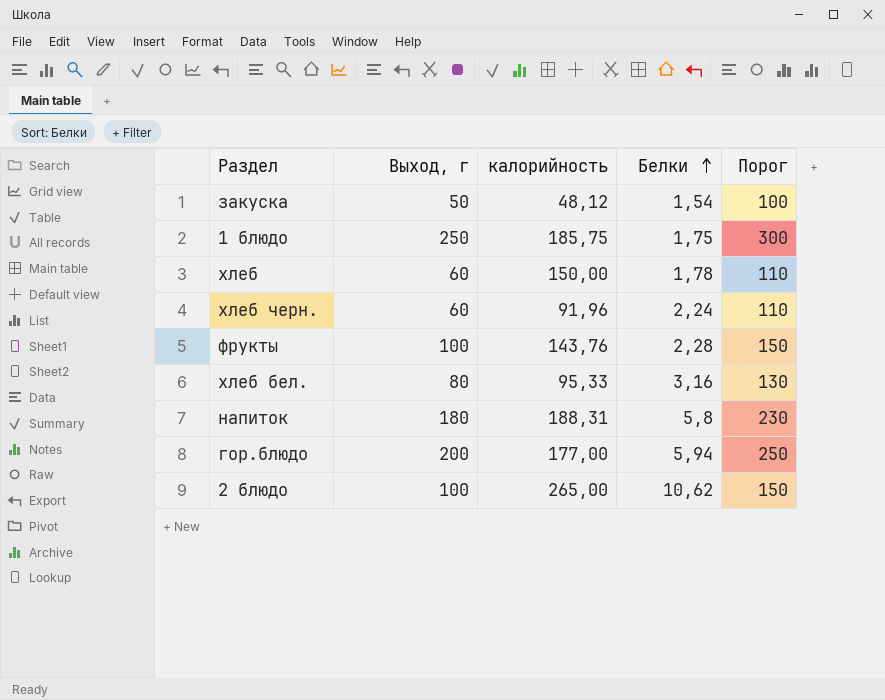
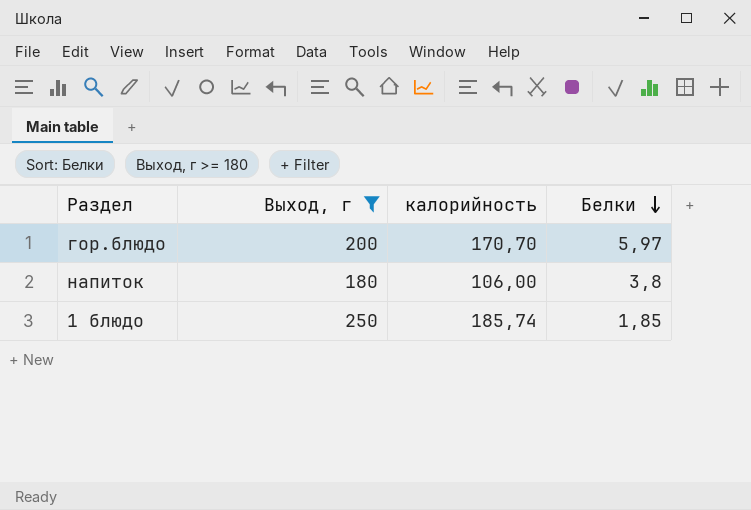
filter: none -> Выход, г >= 180
row order: Белки ascending -> Белки descending
column Порог | formula: [Выход, г] + 50 -> none
гор.блюдо | калорийность: 177,00 -> 170,70
гор.блюдо | Белки: 5,94 -> 5,97
напиток | калорийность: 188,31 -> 106,00
напиток | Белки: 5,8 -> 3,8
1 блюдо | калорийность: 185,75 -> 185,74
1 блюдо | Белки: 1,75 -> 1,85

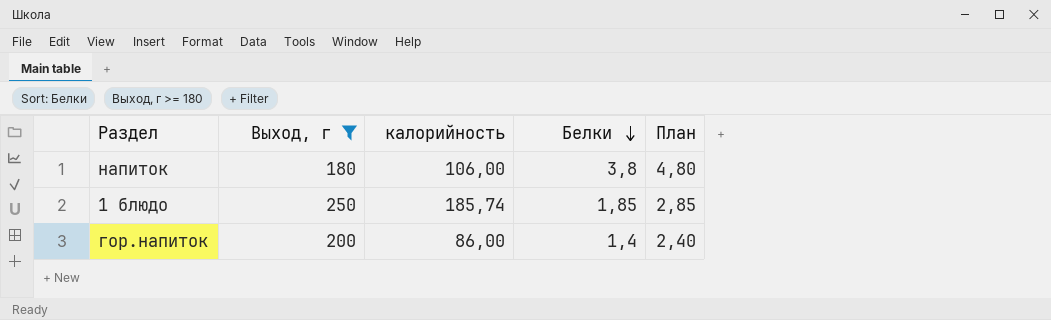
column План | formula: none -> [Белки] + 1
row гор.блюдо: 200 | 170,70 | 5,97 -> none
row гор.напиток: none -> 200 | 86,00 | 1,4 | 2,40

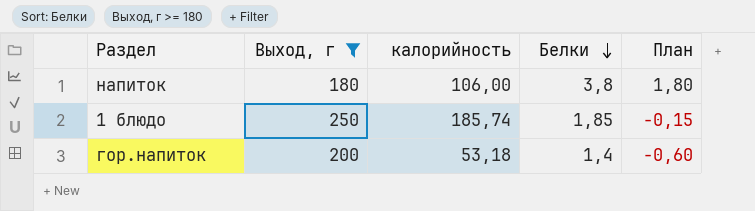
column План | formula: [Белки] + 1 -> [Белки] - 2
гор.напиток | калорийность: 86,00 -> 53,18

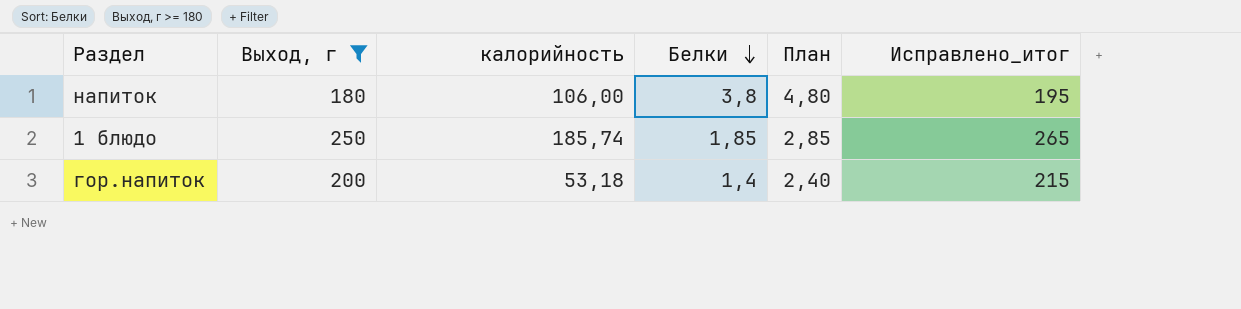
column План | formula: [Белки] - 2 -> [Белки] + 1
column Исправлено_итог | formula: none -> [Выход, г] + 15

